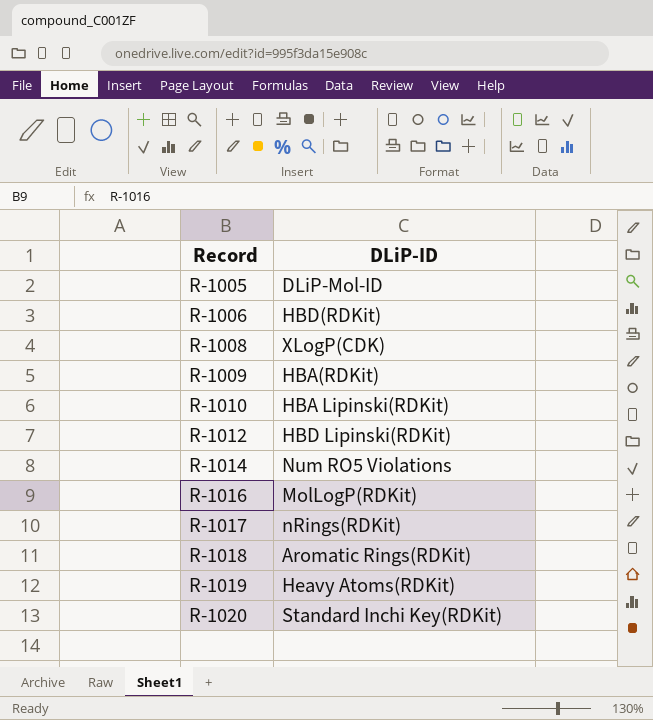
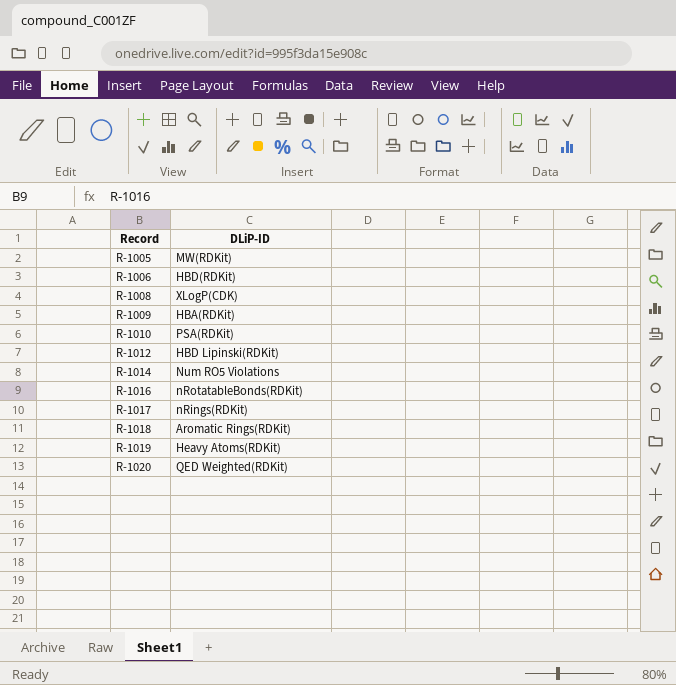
R-1005 | DLiP-ID: DLiP-Mol-ID -> MW(RDKit)
R-1010 | DLiP-ID: HBA Lipinski(RDKit) -> PSA(RDKit)
R-1016 | DLiP-ID: MolLogP(RDKit) -> nRotatableBonds(RDKit)
R-1020 | DLiP-ID: Standard Inchi Key(RDKit) -> QED Weighted(RDKit)

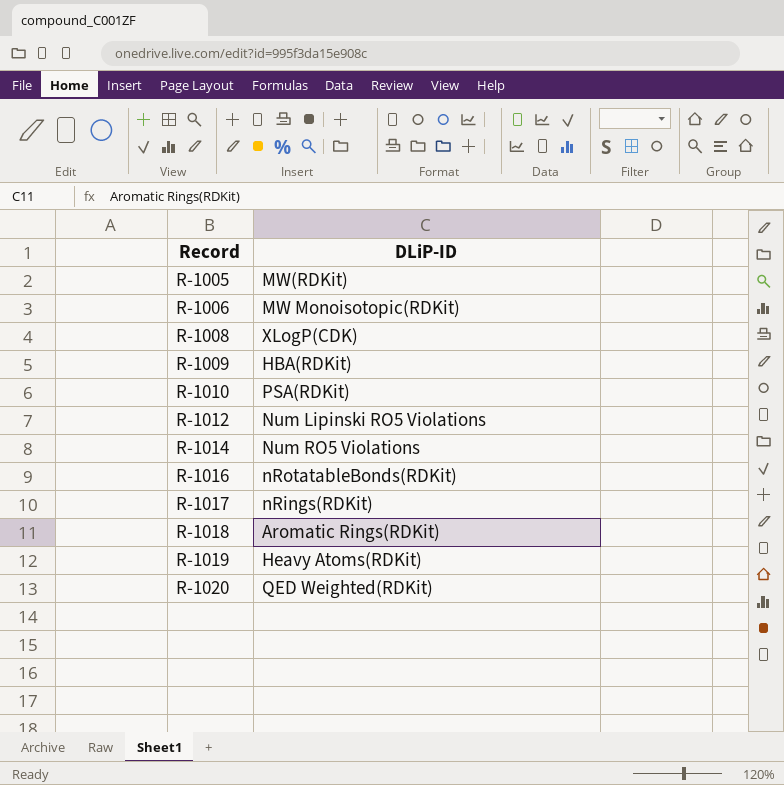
R-1006 | DLiP-ID: HBD(RDKit) -> MW Monoisotopic(RDKit)
R-1012 | DLiP-ID: HBD Lipinski(RDKit) -> Num Lipinski RO5 Violations

